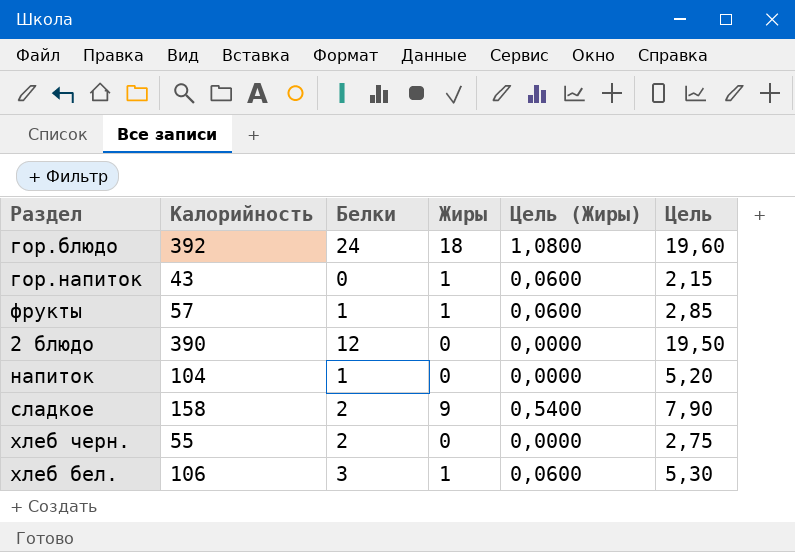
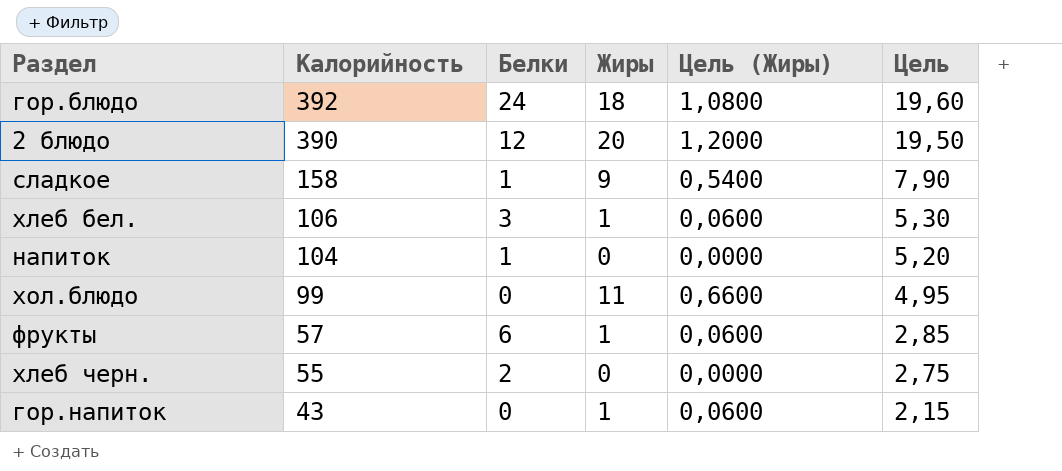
row order: none -> Калорийность descending
2 блюдо | Жиры: 0 -> 20
2 блюдо | Цель (Жиры): 0,0000 -> 1,2000
сладкое | Белки: 2 -> 1
row хол.блюдо: none -> 99 | 0 | 11 | 0,6600 | 4,95
фрукты | Белки: 1 -> 6

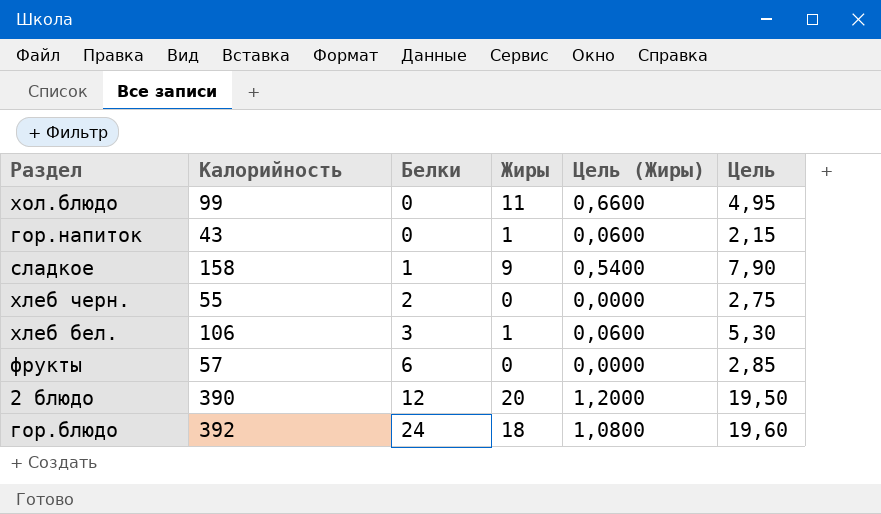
row order: Калорийность descending -> Белки ascending
row напиток: 104 | 1 | 0 | 0,0000 | 5,20 -> none
фрукты | Жиры: 1 -> 0
фрукты | Цель (Жиры): 0,0600 -> 0,0000

